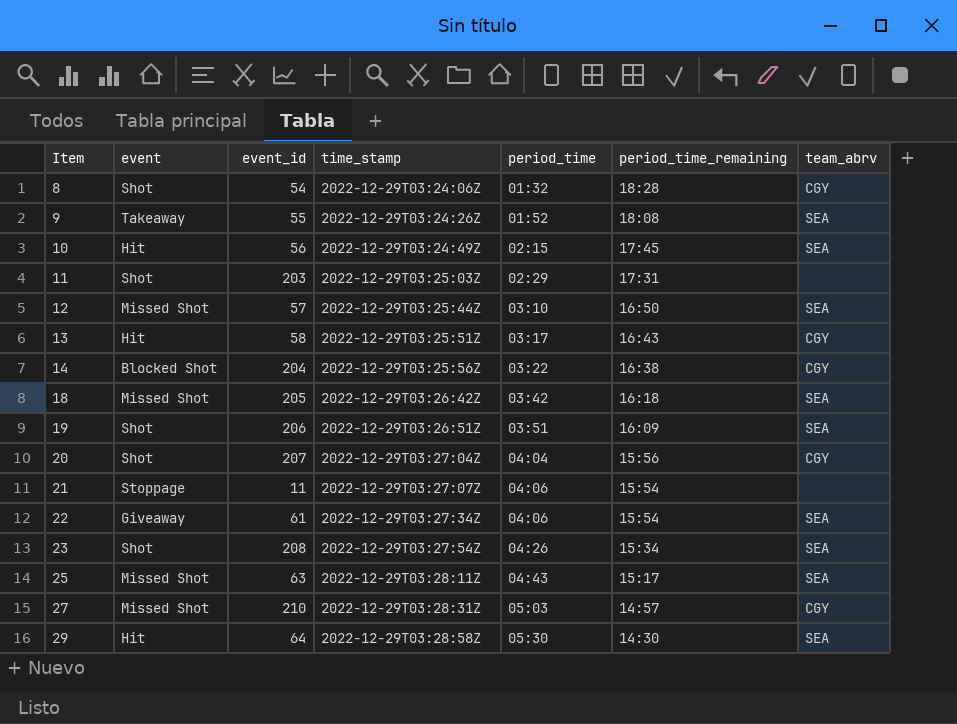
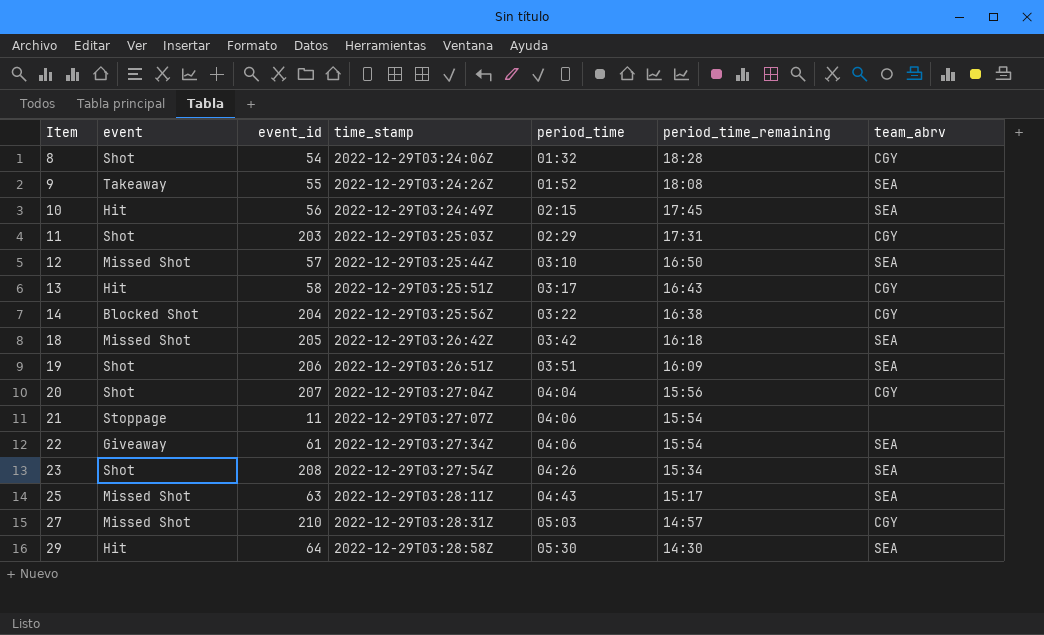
11 | team_abrv: none -> CGY

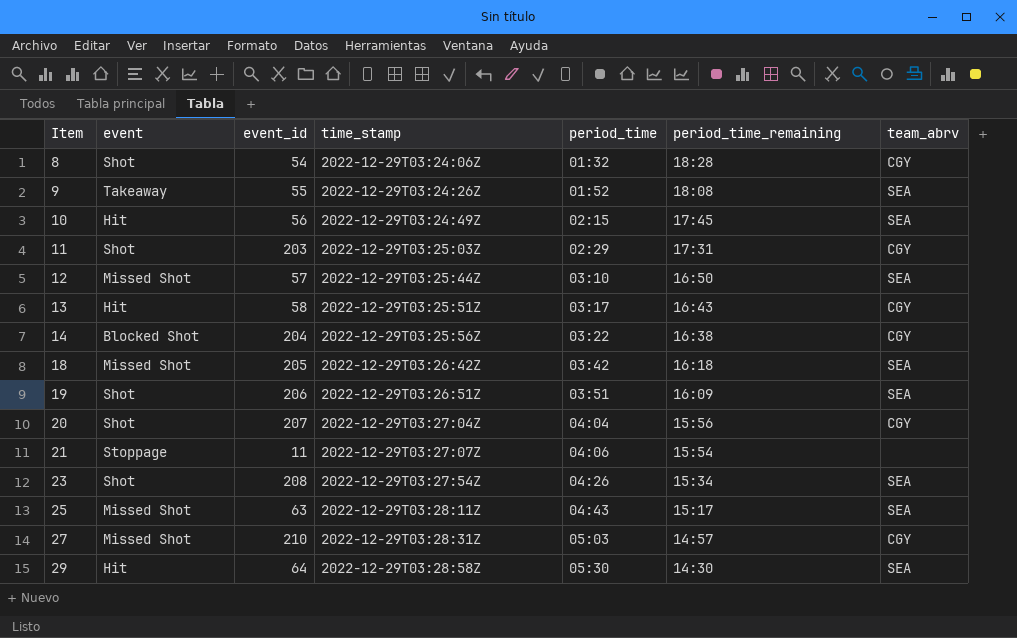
row 22: Giveaway | 61 | 2022-12-29T03:27:34Z | 04:06 | 15:54 | SEA -> none

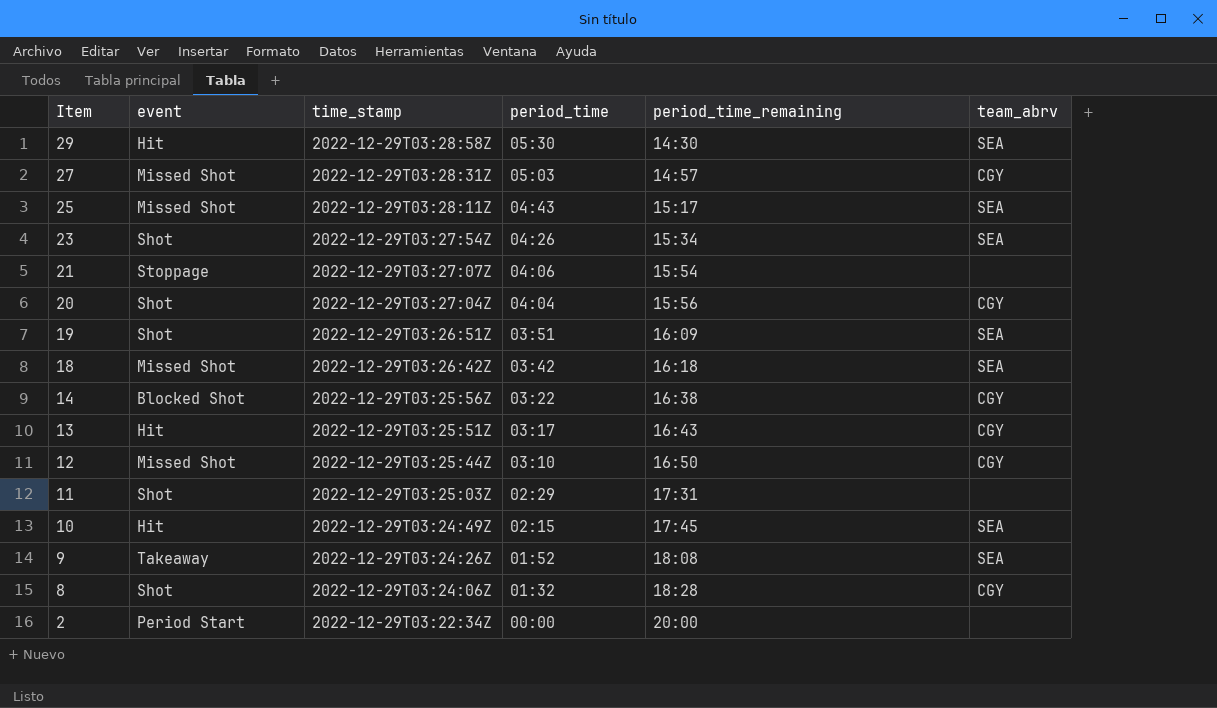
row order: Item ascending -> Item descending
column event_id | position: 3 -> none
12 | team_abrv: SEA -> CGY
11 | team_abrv: CGY -> none
row 2: none -> Period Start | 2022-12-29T03:22:34Z | 00:00 | 20:00 | none

